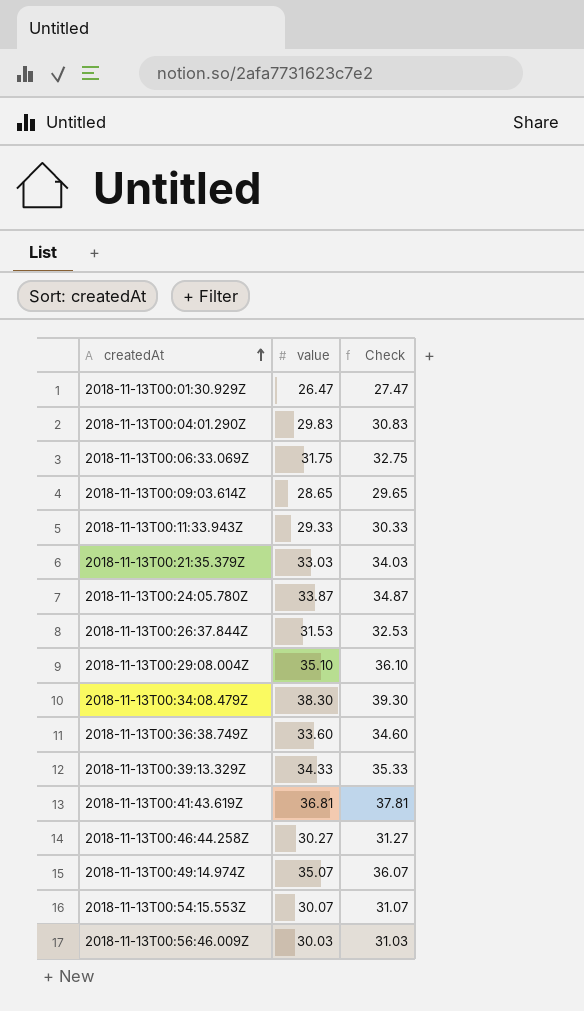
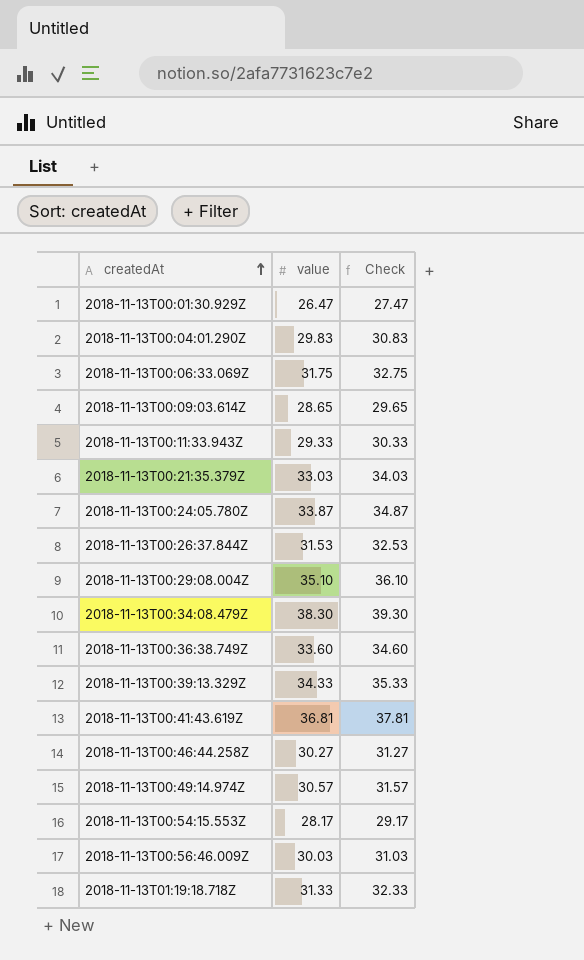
2018-11-13T00:49:14.974Z | value: 35.07 -> 30.57
2018-11-13T00:49:14.974Z | Check: 36.07 -> 31.57
2018-11-13T00:54:15.553Z | value: 30.07 -> 28.17
2018-11-13T00:54:15.553Z | Check: 31.07 -> 29.17
row 2018-11-13T01:19:18.718Z: none -> 31.33 | 32.33

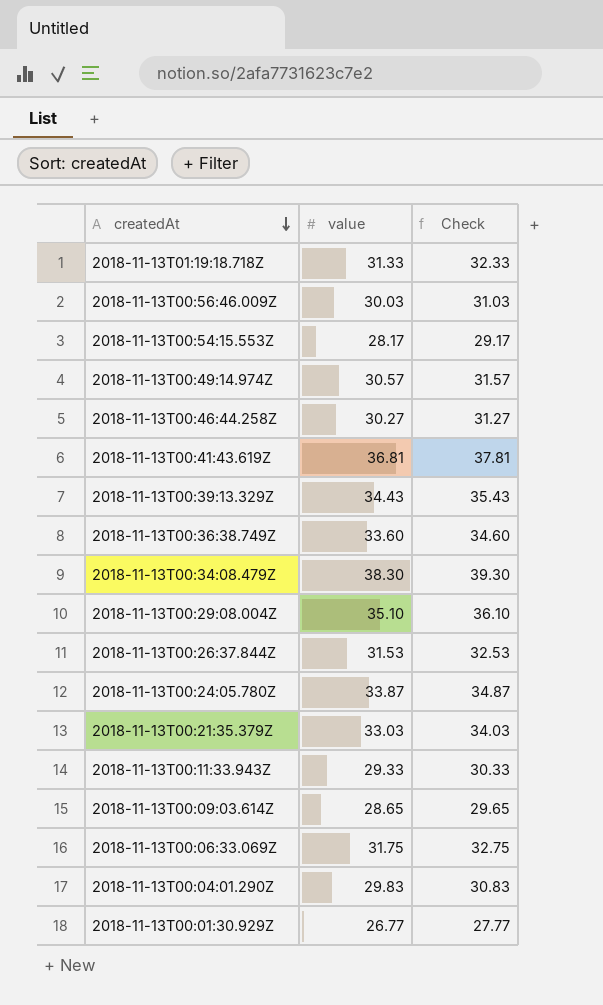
row order: createdAt ascending -> createdAt descending
2018-11-13T00:39:13.329Z | value: 34.33 -> 34.43
2018-11-13T00:39:13.329Z | Check: 35.33 -> 35.43
2018-11-13T00:01:30.929Z | value: 26.47 -> 26.77
2018-11-13T00:01:30.929Z | Check: 27.47 -> 27.77

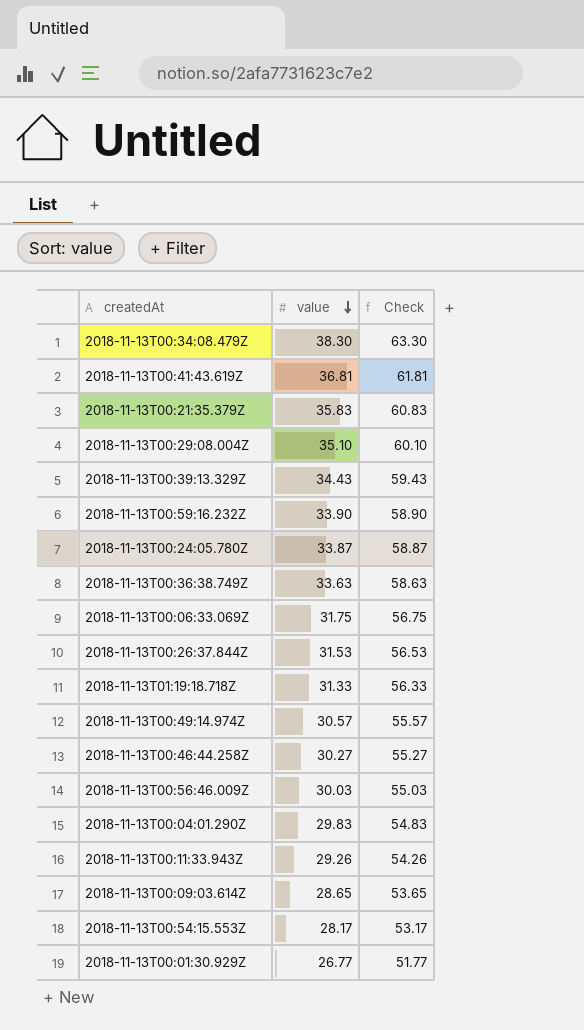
row order: createdAt descending -> value descending
column Check | formula: [value] + 1 -> [value] + 25
2018-11-13T00:21:35.379Z | value: 33.03 -> 35.83
row 2018-11-13T00:59:16.232Z: none -> 33.90 | 58.90
2018-11-13T00:36:38.749Z | value: 33.60 -> 33.63
2018-11-13T00:11:33.943Z | value: 29.33 -> 29.26

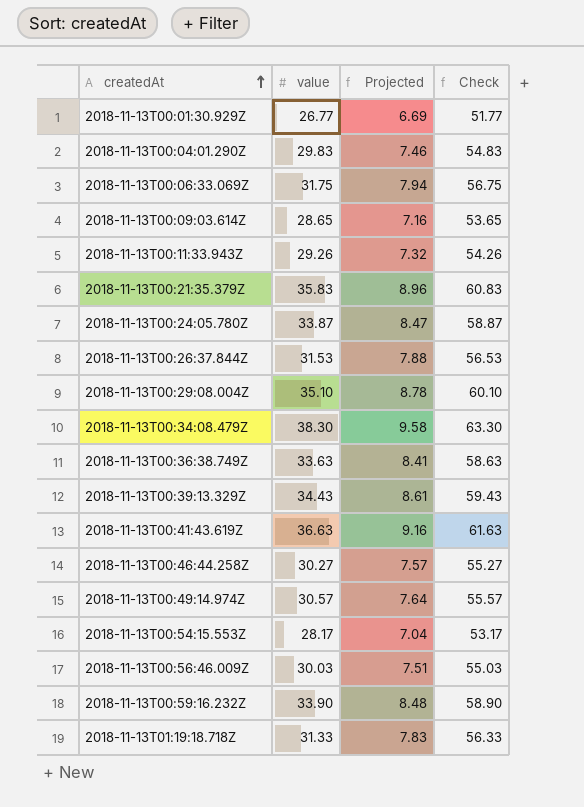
row order: value descending -> createdAt ascending
column Projected | formula: none -> [value] * 0.25
2018-11-13T00:41:43.619Z | value: 36.81 -> 36.63
2018-11-13T00:41:43.619Z | Check: 61.81 -> 61.63

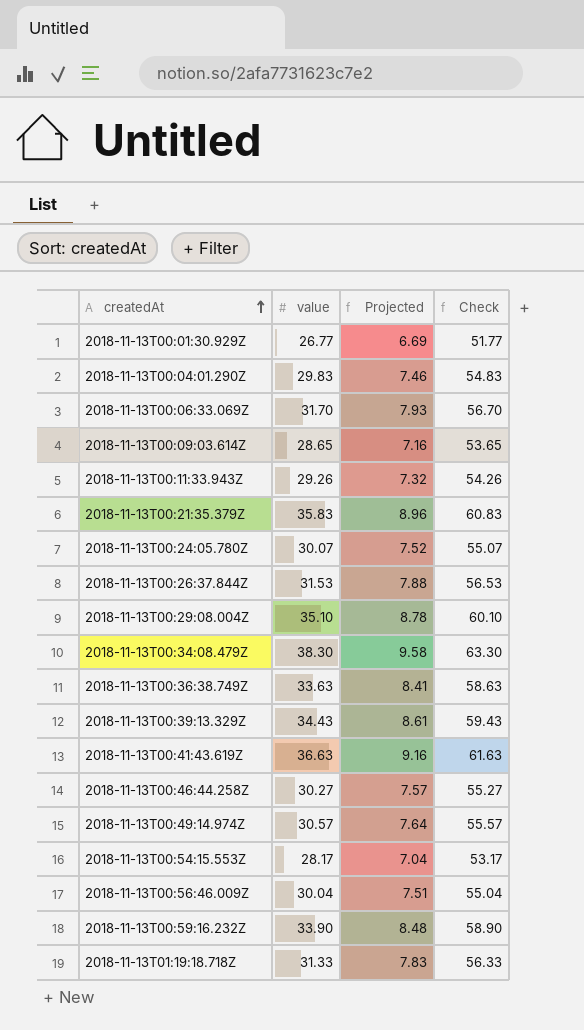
2018-11-13T00:06:33.069Z | value: 31.75 -> 31.70
2018-11-13T00:06:33.069Z | Projected: 7.94 -> 7.93
2018-11-13T00:06:33.069Z | Check: 56.75 -> 56.70
2018-11-13T00:24:05.780Z | value: 33.87 -> 30.07
2018-11-13T00:24:05.780Z | Projected: 8.47 -> 7.52
2018-11-13T00:24:05.780Z | Check: 58.87 -> 55.07
2018-11-13T00:56:46.009Z | value: 30.03 -> 30.04
2018-11-13T00:56:46.009Z | Check: 55.03 -> 55.04

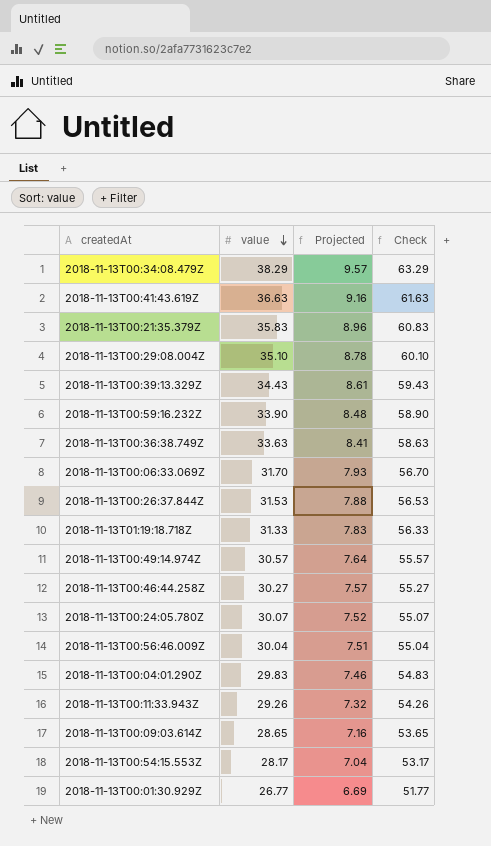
row order: createdAt ascending -> value descending
2018-11-13T00:34:08.479Z | value: 38.30 -> 38.29
2018-11-13T00:34:08.479Z | Projected: 9.58 -> 9.57
2018-11-13T00:34:08.479Z | Check: 63.30 -> 63.29

